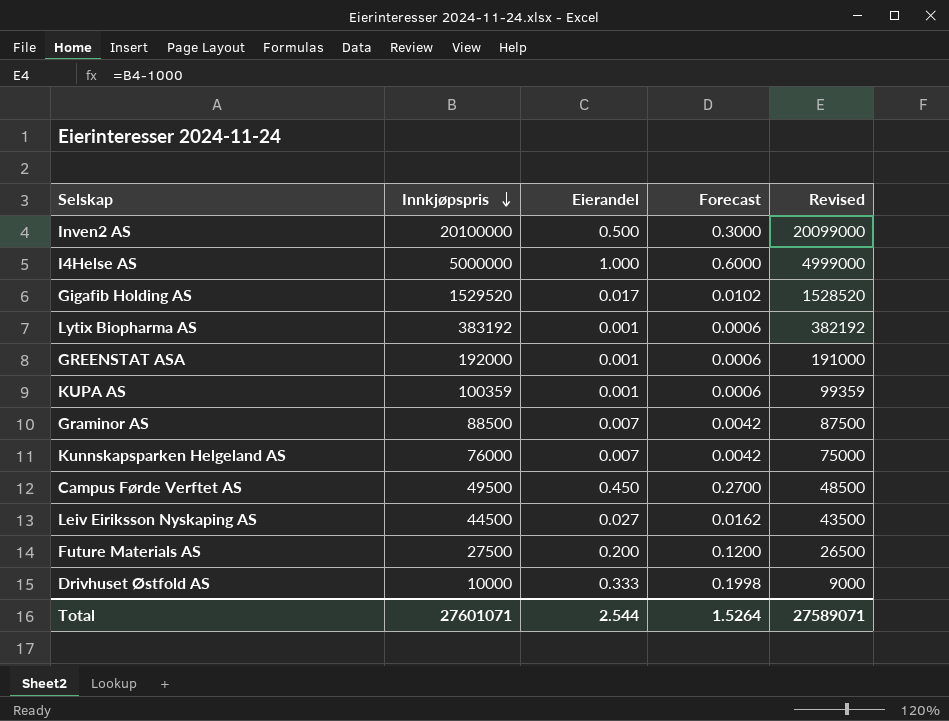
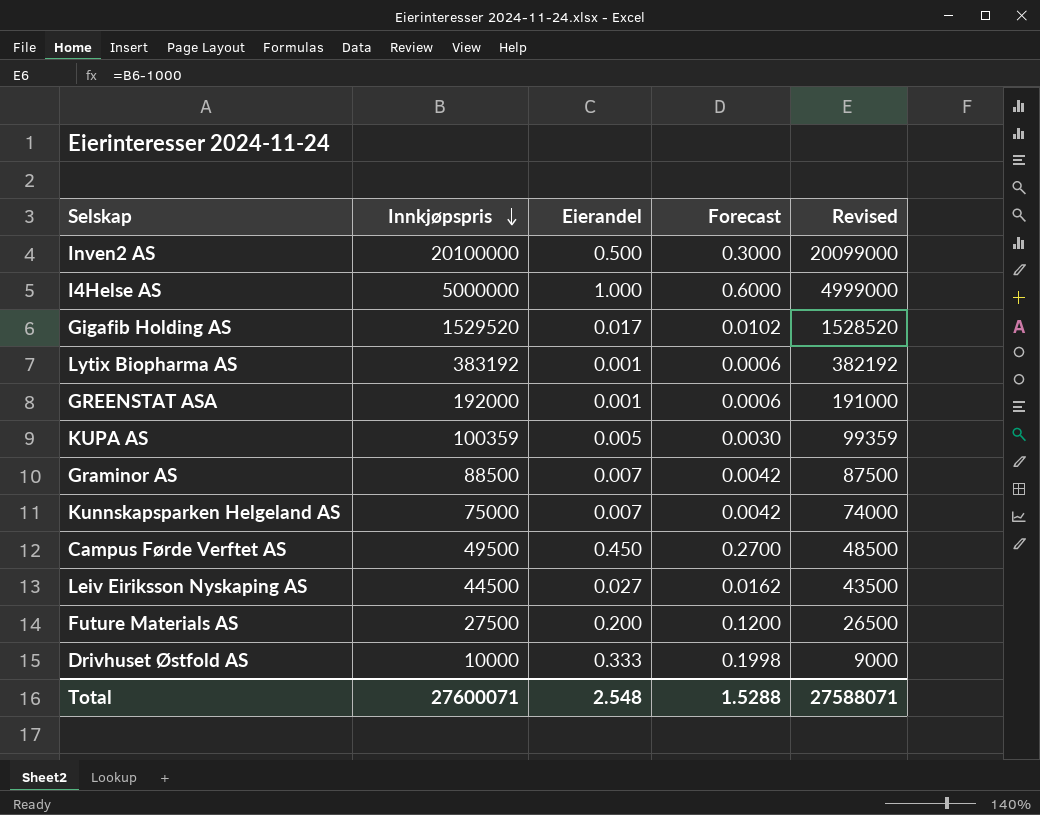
KUPA AS | Eierandel: 0.001 -> 0.005
KUPA AS | Forecast: 0.0006 -> 0.0030
Kunnskapsparken Helgeland AS | Innkjøpspris: 76000 -> 75000
Kunnskapsparken Helgeland AS | Revised: 75000 -> 74000
Total | Innkjøpspris: 27601071 -> 27600071
Total | Eierandel: 2.544 -> 2.548
Total | Forecast: 1.5264 -> 1.5288
Total | Revised: 27589071 -> 27588071

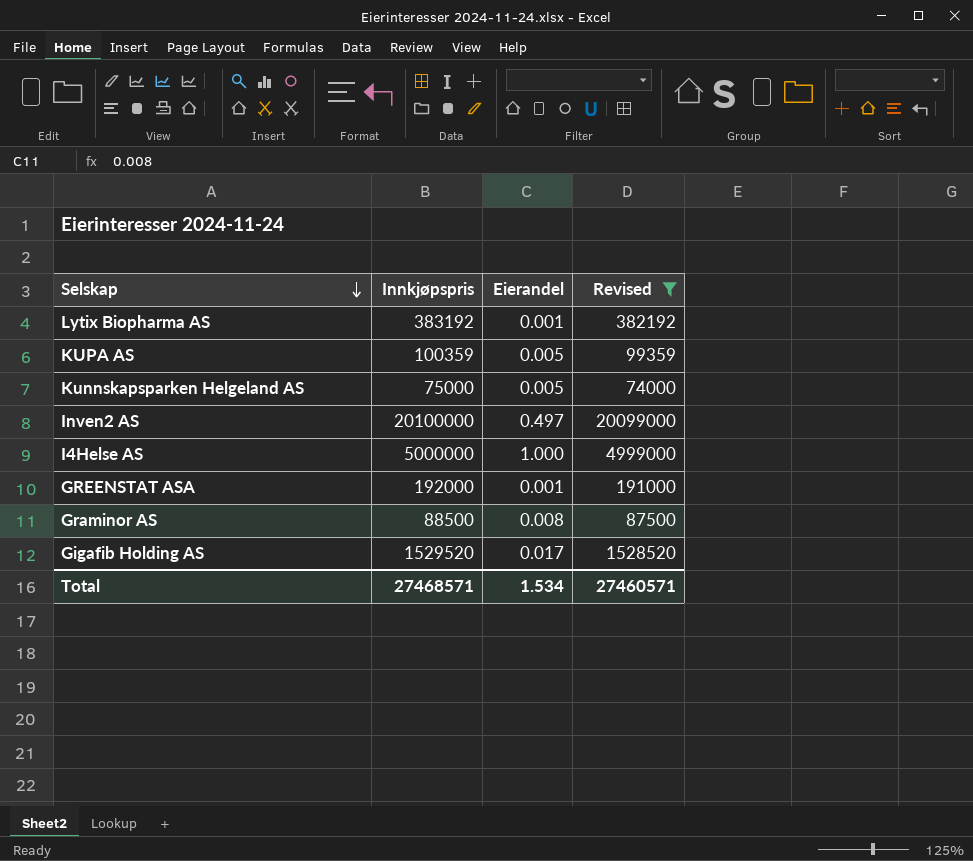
filter: none -> Revised >= 74000
row order: Innkjøpspris descending -> Selskap descending
column Forecast | formula: [Eierandel] * 0.6 -> none
Kunnskapsparken Helgeland AS | Eierandel: 0.007 -> 0.005
Inven2 AS | Eierandel: 0.500 -> 0.497
Graminor AS | Eierandel: 0.007 -> 0.008
Total | Innkjøpspris: 27600071 -> 27468571
Total | Eierandel: 2.548 -> 1.534
Total | Revised: 27588071 -> 27460571

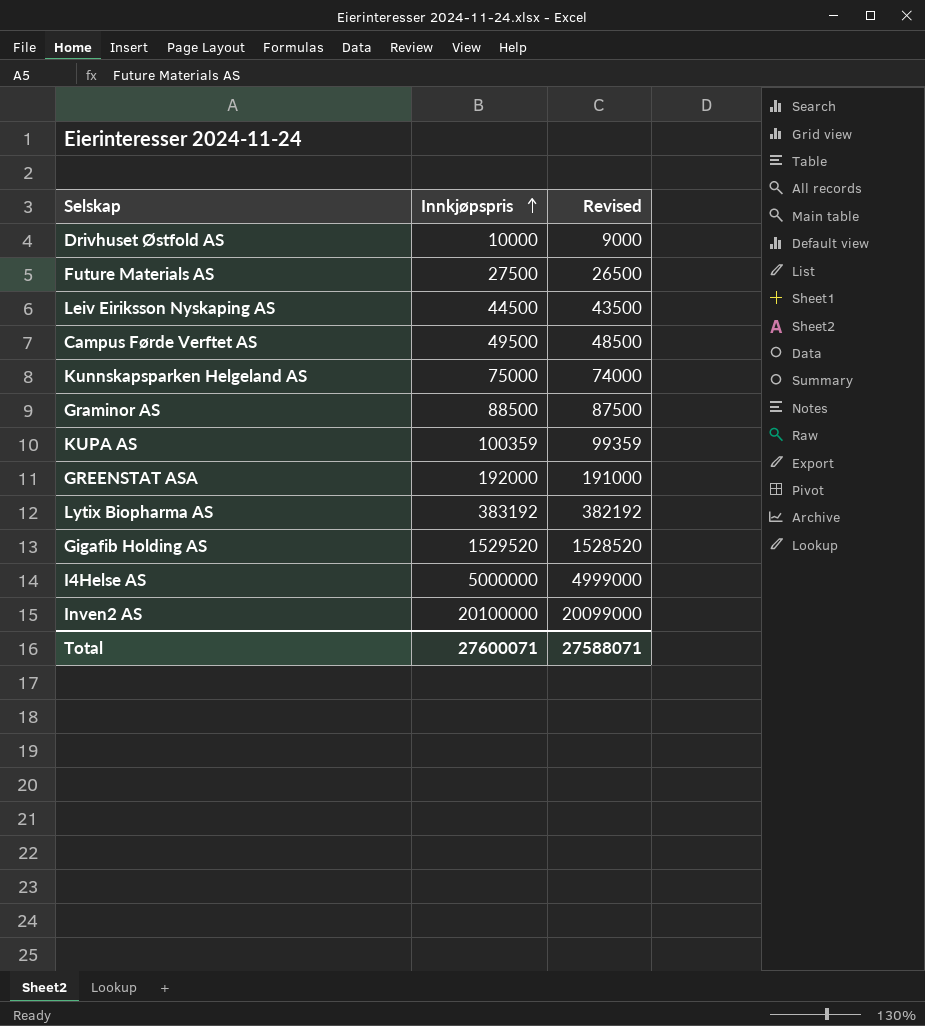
filter: Revised >= 74000 -> none
row order: Selskap descending -> Innkjøpspris ascending
column Eierandel | position: 3 -> none
Total | Innkjøpspris: 27468571 -> 27600071
Total | Revised: 27460571 -> 27588071

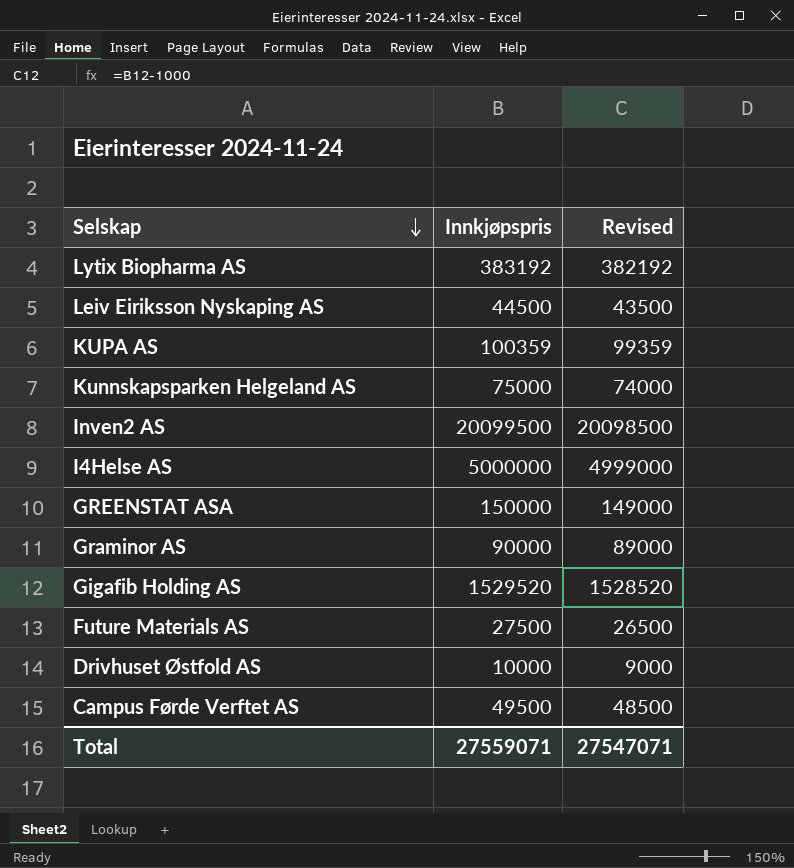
row order: Innkjøpspris ascending -> Selskap descending
Inven2 AS | Innkjøpspris: 20100000 -> 20099500
Inven2 AS | Revised: 20099000 -> 20098500
GREENSTAT ASA | Innkjøpspris: 192000 -> 150000
GREENSTAT ASA | Revised: 191000 -> 149000
Graminor AS | Innkjøpspris: 88500 -> 90000
Graminor AS | Revised: 87500 -> 89000
Total | Innkjøpspris: 27600071 -> 27559071
Total | Revised: 27588071 -> 27547071

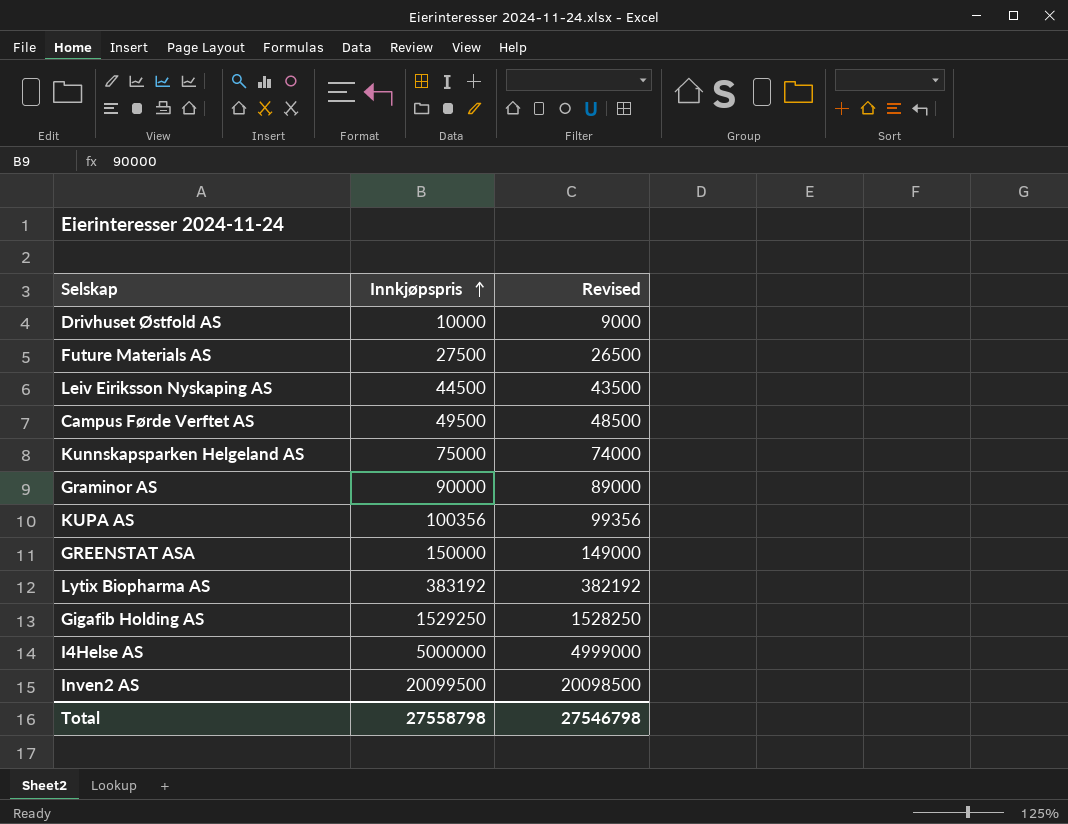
row order: Selskap descending -> Innkjøpspris ascending
KUPA AS | Innkjøpspris: 100359 -> 100356
KUPA AS | Revised: 99359 -> 99356
Gigafib Holding AS | Innkjøpspris: 1529520 -> 1529250
Gigafib Holding AS | Revised: 1528520 -> 1528250
Total | Innkjøpspris: 27559071 -> 27558798
Total | Revised: 27547071 -> 27546798

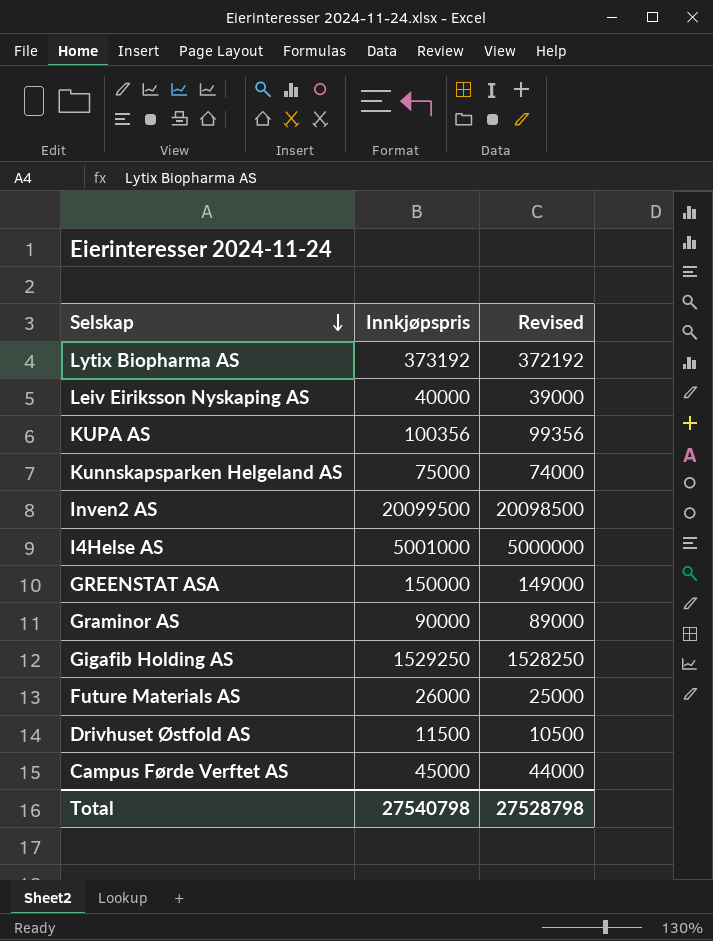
row order: Innkjøpspris ascending -> Selskap descending
Lytix Biopharma AS | Innkjøpspris: 383192 -> 373192
Lytix Biopharma AS | Revised: 382192 -> 372192
Leiv Eiriksson Nyskaping AS | Innkjøpspris: 44500 -> 40000
Leiv Eiriksson Nyskaping AS | Revised: 43500 -> 39000
I4Helse AS | Innkjøpspris: 5000000 -> 5001000
I4Helse AS | Revised: 4999000 -> 5000000
Future Materials AS | Innkjøpspris: 27500 -> 26000
Future Materials AS | Revised: 26500 -> 25000
Drivhuset Østfold AS | Innkjøpspris: 10000 -> 11500
Drivhuset Østfold AS | Revised: 9000 -> 10500
Campus Førde Verftet AS | Innkjøpspris: 49500 -> 45000
Campus Førde Verftet AS | Revised: 48500 -> 44000
Total | Innkjøpspris: 27558798 -> 27540798
Total | Revised: 27546798 -> 27528798

